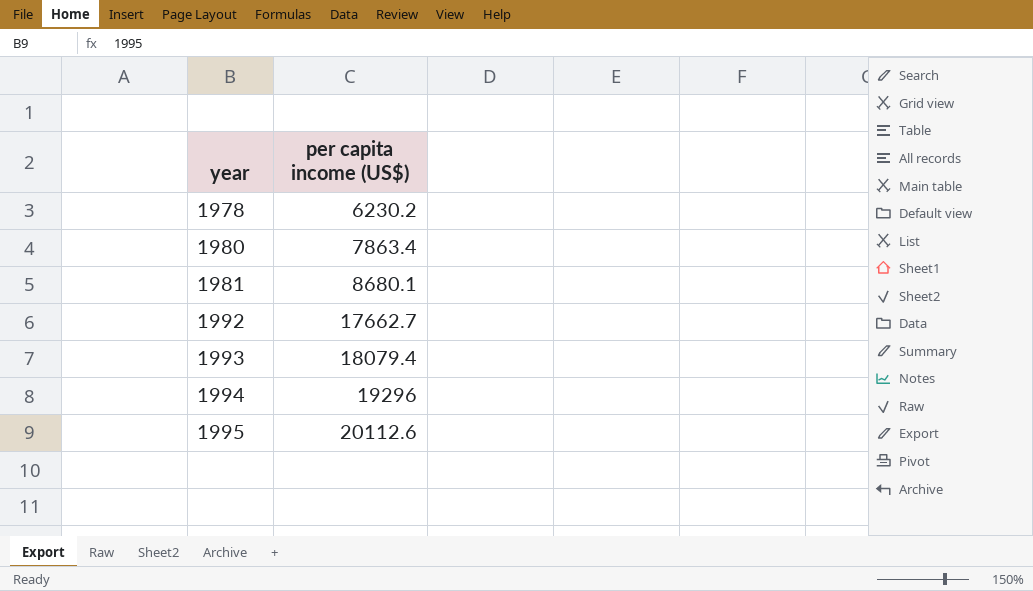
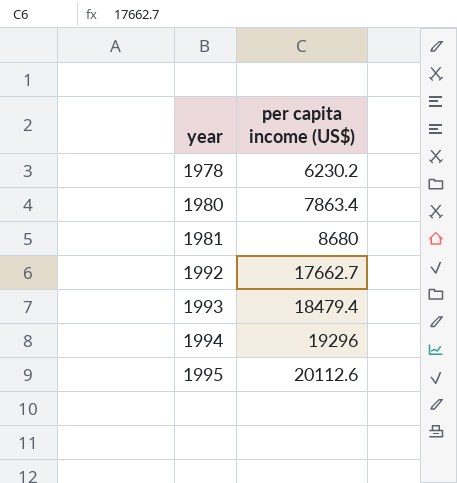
1981 | per capita income (US$): 8680.1 -> 8680
1993 | per capita income (US$): 18079.4 -> 18479.4

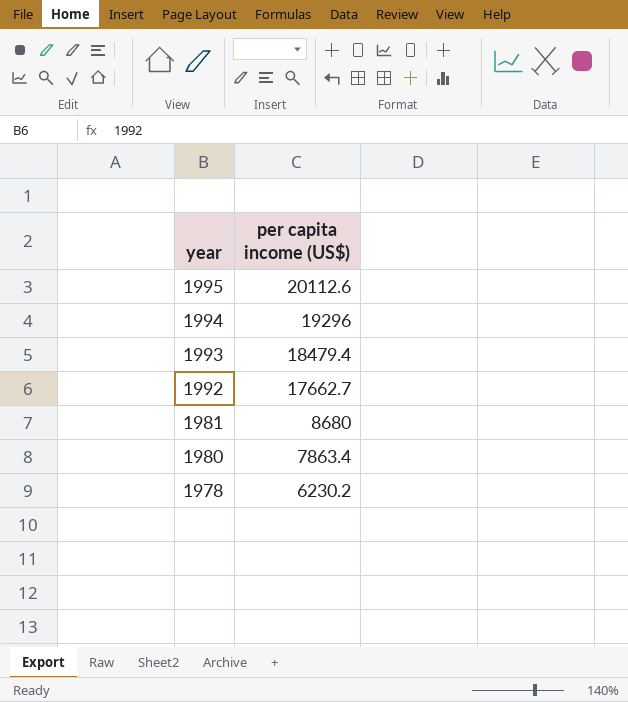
row order: year ascending -> year descending

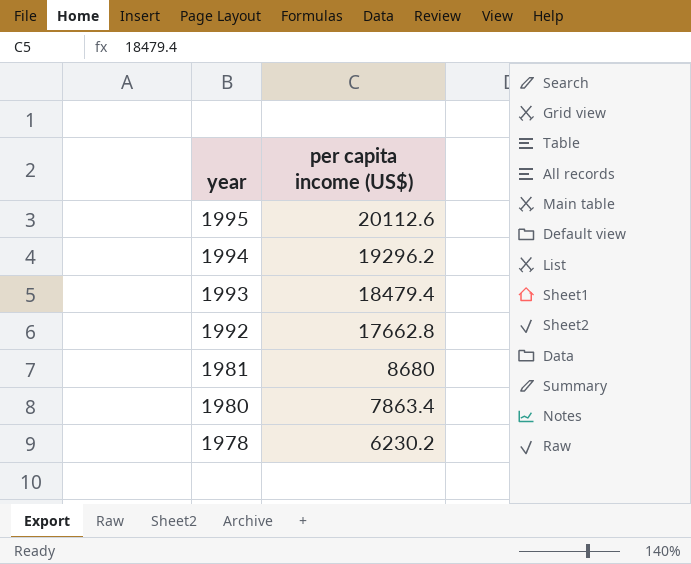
1994 | per capita income (US$): 19296 -> 19296.2
1992 | per capita income (US$): 17662.7 -> 17662.8

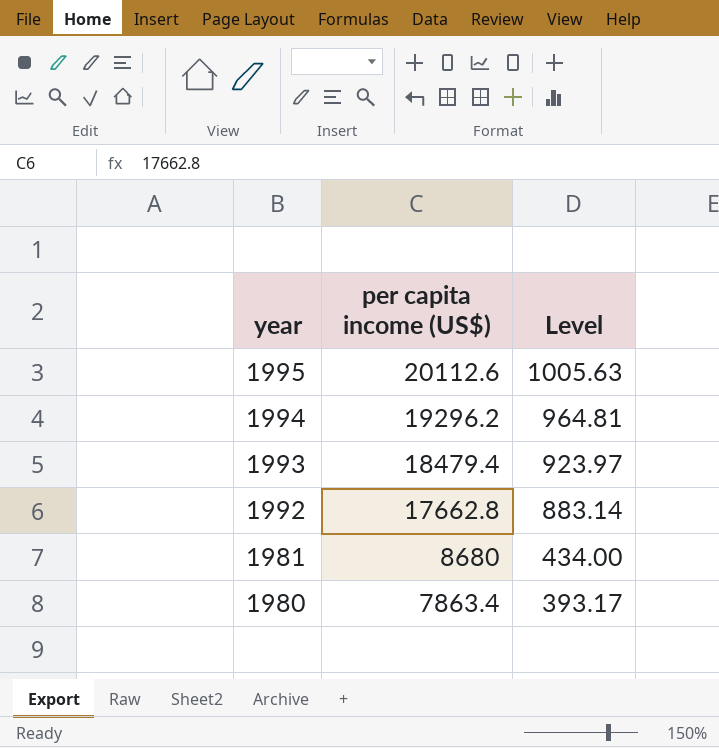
column Level | formula: none -> [per capita income (US$)] * 0.05
row 1978: 6230.2 -> none

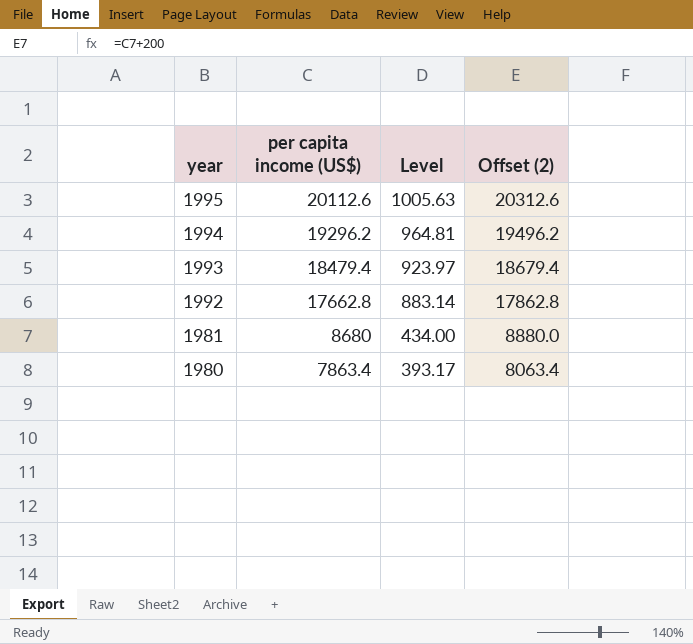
column Offset (2) | formula: none -> [per capita income (US$)] + 200

